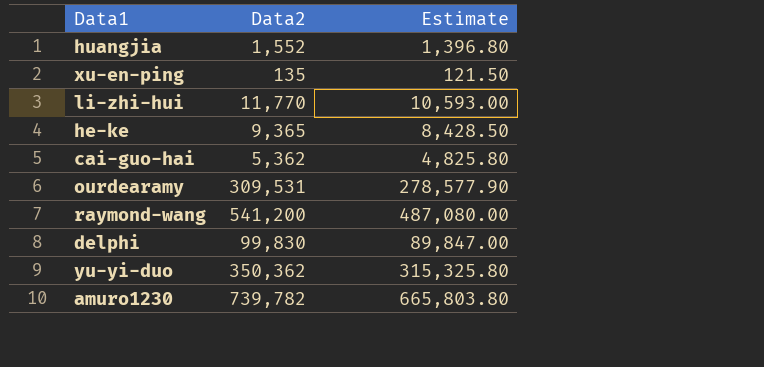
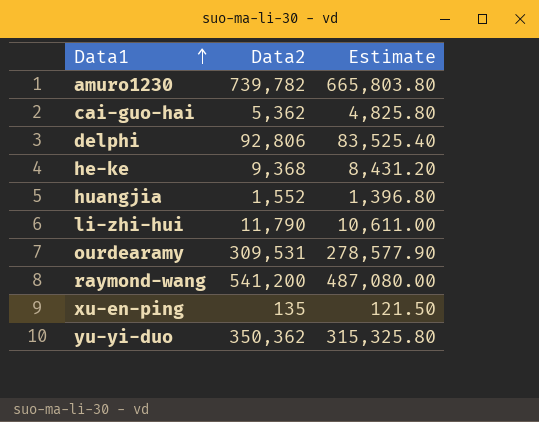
row order: none -> Data1 ascending
delphi | Data2: 99,830 -> 92,806
delphi | Estimate: 89,847.00 -> 83,525.40
he-ke | Data2: 9,365 -> 9,368
he-ke | Estimate: 8,428.50 -> 8,431.20
li-zhi-hui | Data2: 11,770 -> 11,790
li-zhi-hui | Estimate: 10,593.00 -> 10,611.00

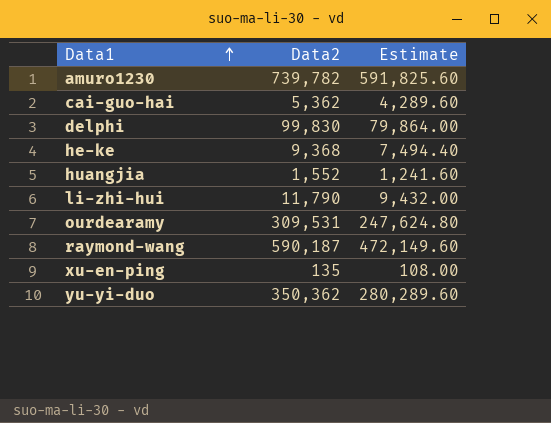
column Estimate | formula: [Data2] * 0.9 -> [Data2] * 0.8
delphi | Data2: 92,806 -> 99,830
raymond-wang | Data2: 541,200 -> 590,187

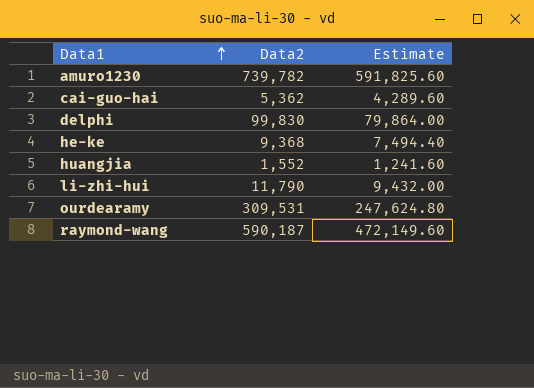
row xu-en-ping: 135 | 108.00 -> none
row yu-yi-duo: 350,362 | 280,289.60 -> none

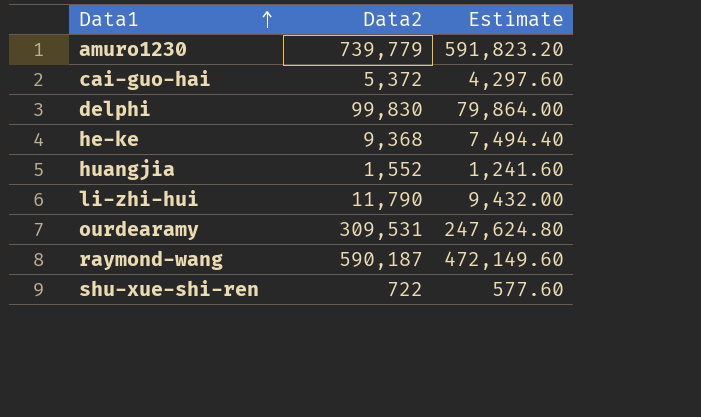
amuro1230 | Data2: 739,782 -> 739,779
amuro1230 | Estimate: 591,825.60 -> 591,823.20
cai-guo-hai | Data2: 5,362 -> 5,372
cai-guo-hai | Estimate: 4,289.60 -> 4,297.60
row shu-xue-shi-ren: none -> 722 | 577.60

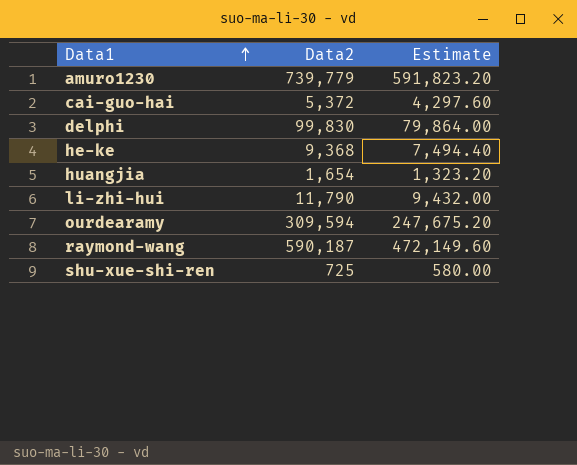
huangjia | Data2: 1,552 -> 1,654
huangjia | Estimate: 1,241.60 -> 1,323.20
ourdearamy | Data2: 309,531 -> 309,594
ourdearamy | Estimate: 247,624.80 -> 247,675.20
shu-xue-shi-ren | Data2: 722 -> 725
shu-xue-shi-ren | Estimate: 577.60 -> 580.00

